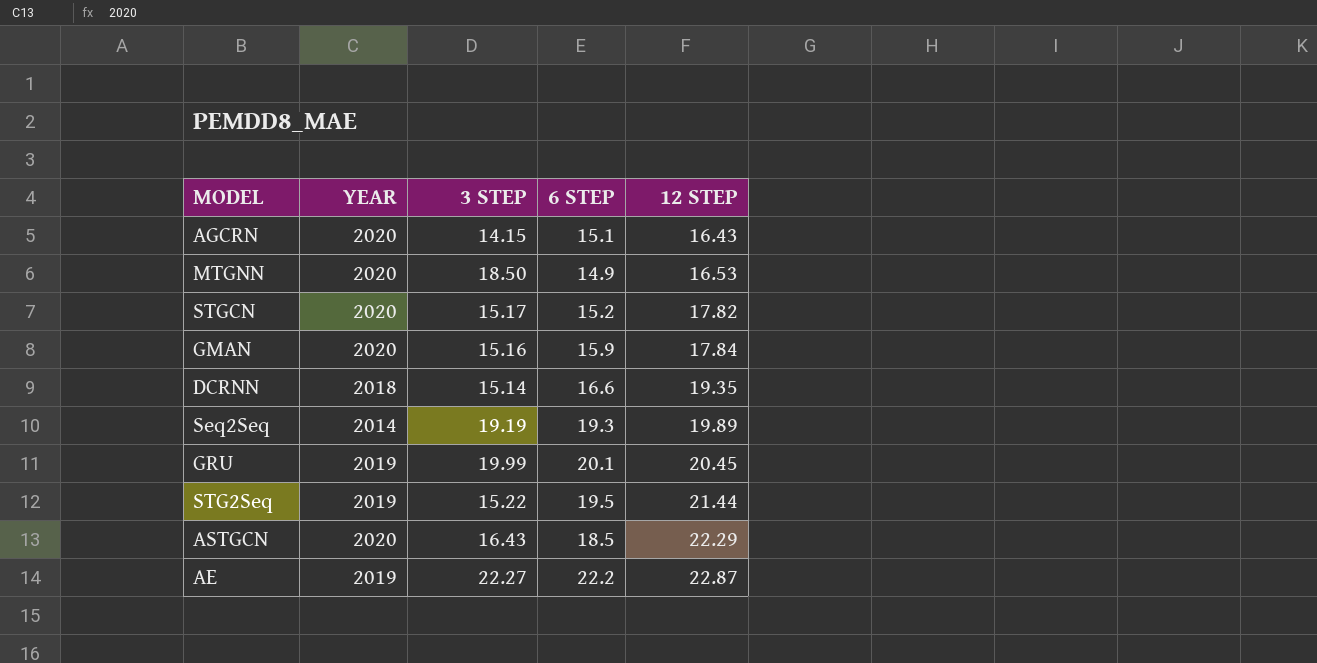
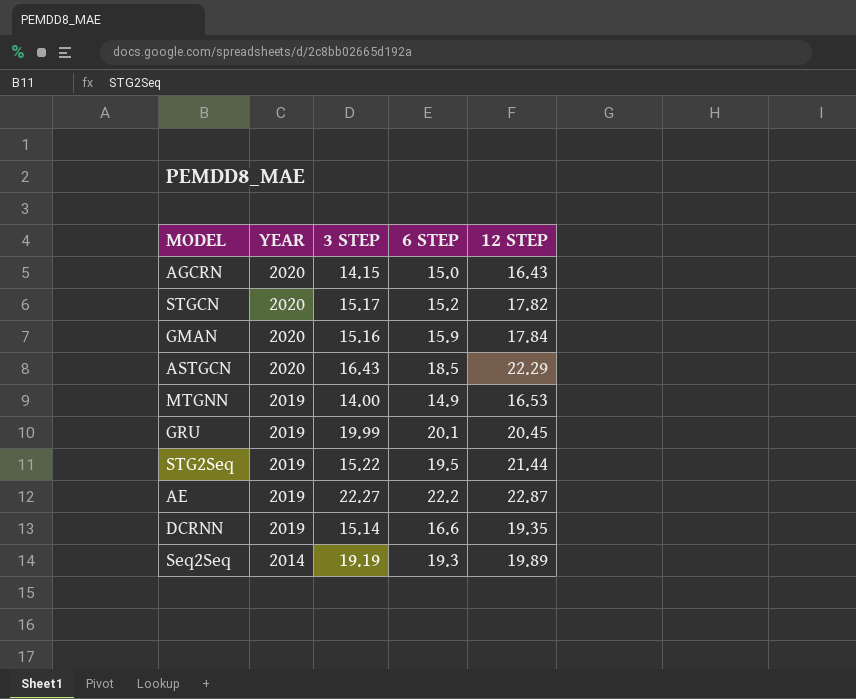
row order: 12 STEP ascending -> YEAR descending
AGCRN | 6 STEP: 15.1 -> 15.0
MTGNN | YEAR: 2020 -> 2019
MTGNN | 3 STEP: 18.50 -> 14.00
DCRNN | YEAR: 2018 -> 2019

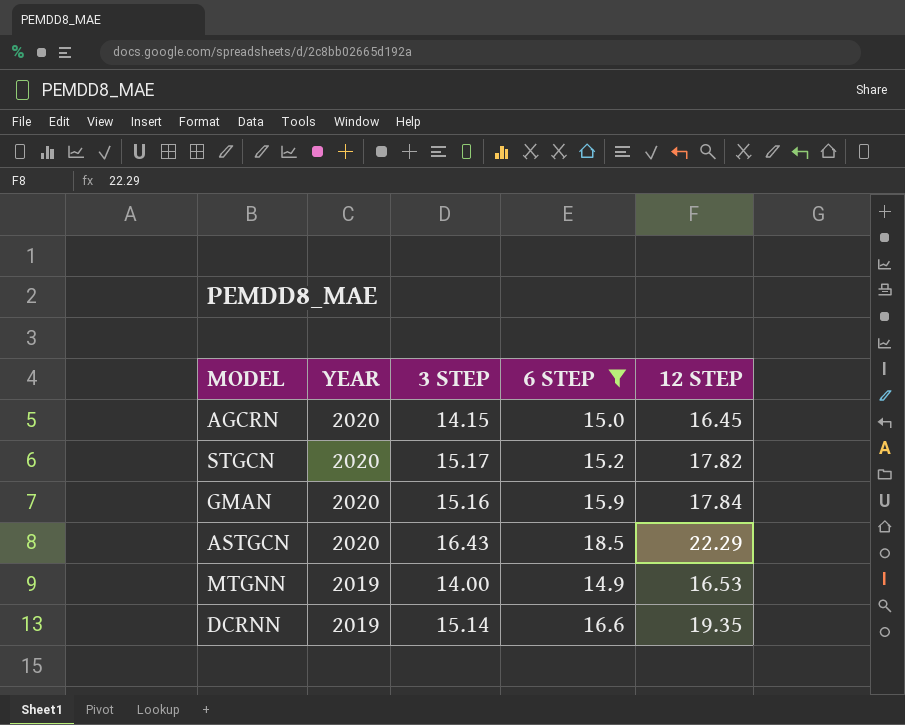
filter: none -> 6 STEP <= 18.5
AGCRN | 12 STEP: 16.43 -> 16.45

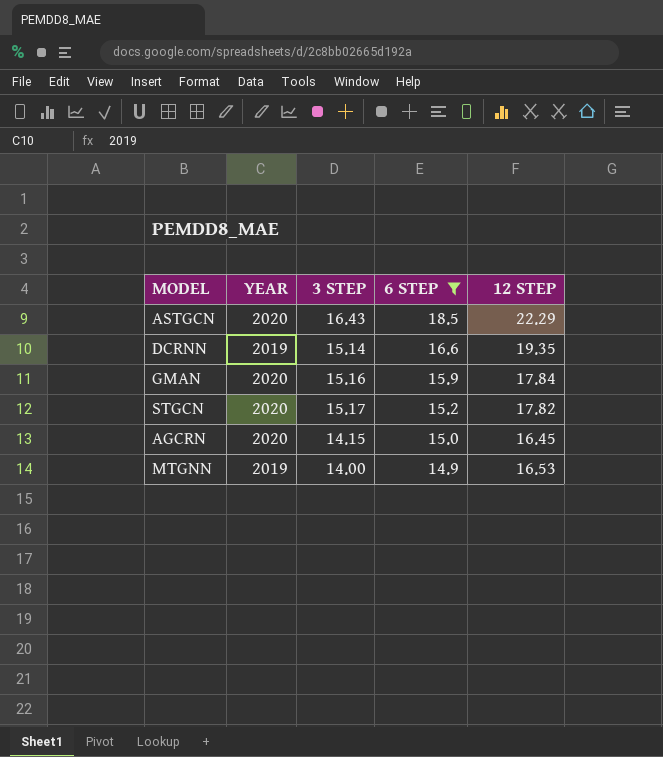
row order: YEAR descending -> 6 STEP descending

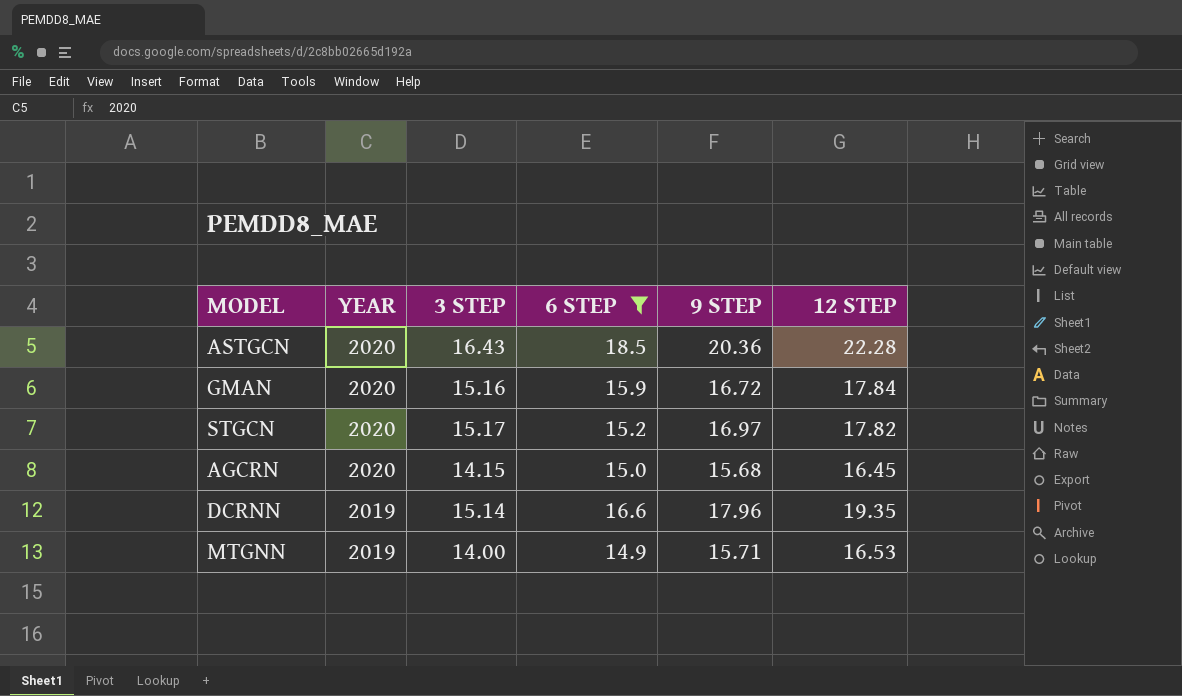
row order: 6 STEP descending -> YEAR descending
column 9 STEP | position: none -> 5
ASTGCN | 12 STEP: 22.29 -> 22.28

